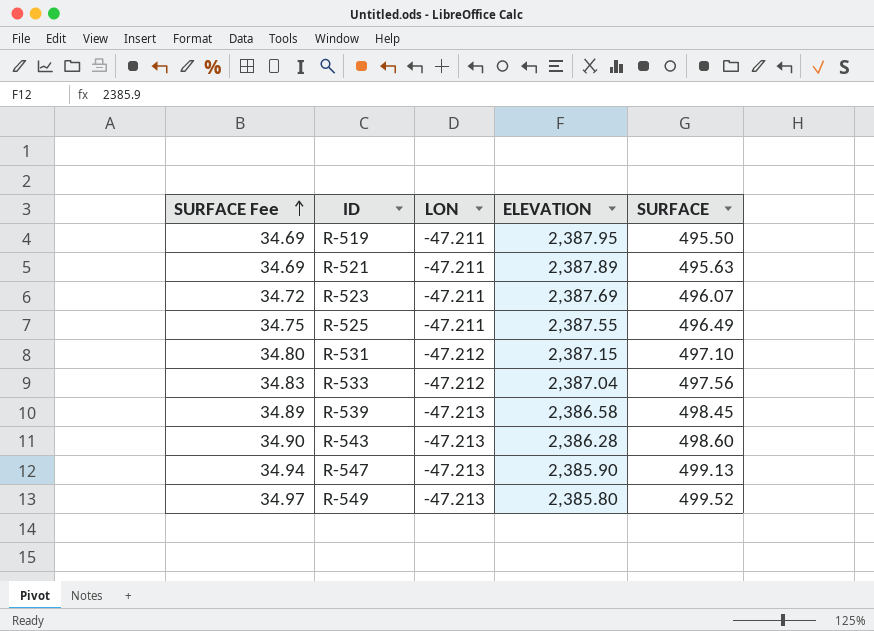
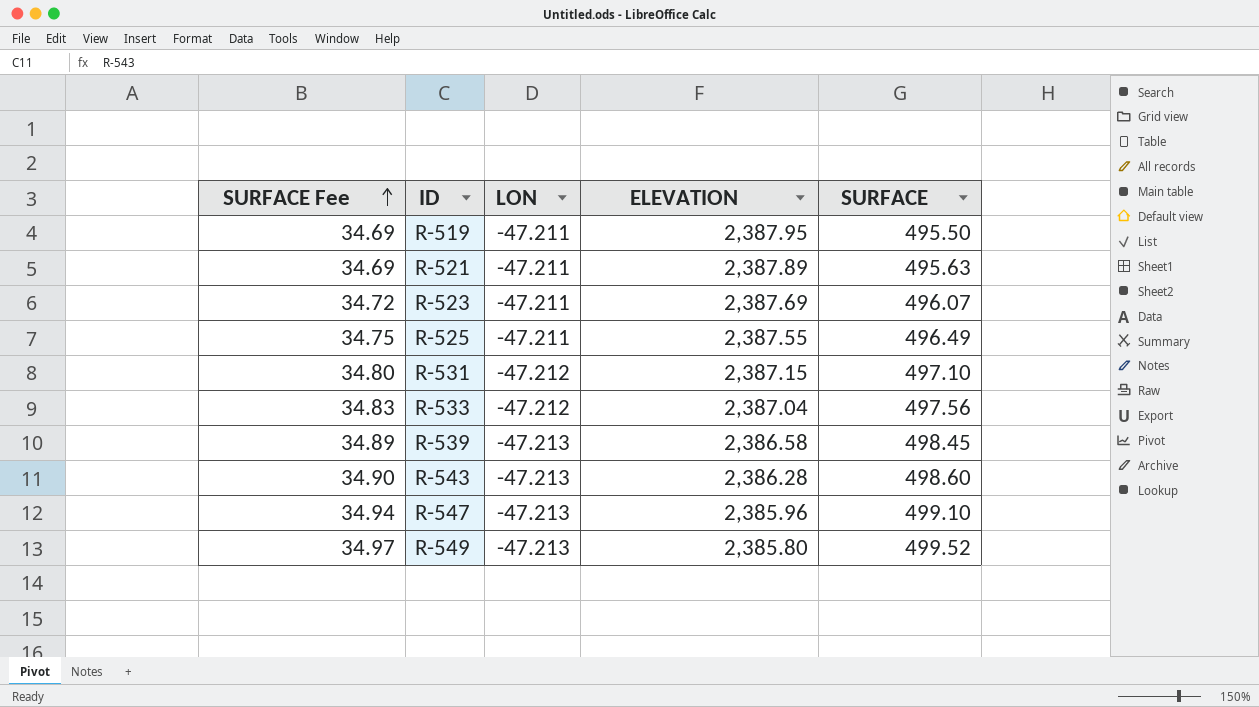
R-547 | ELEVATION: 2,385.90 -> 2,385.96
R-547 | SURFACE: 499.13 -> 499.10

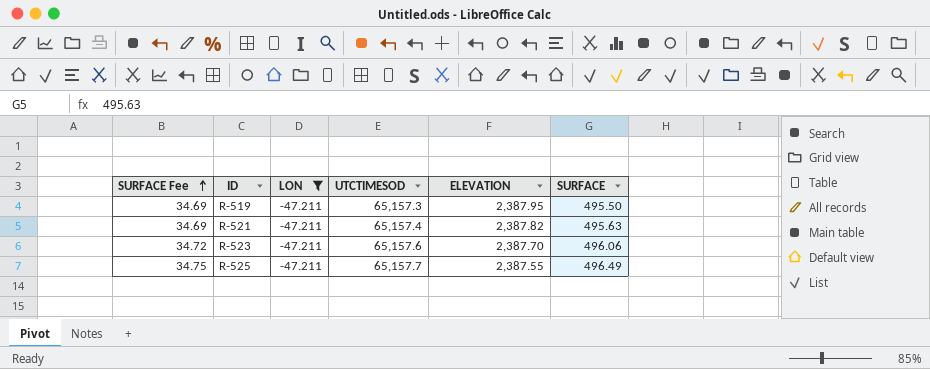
filter: none -> LON = -47.211
column UTCTIMESOD | position: none -> 4
R-521 | ELEVATION: 2,387.89 -> 2,387.82
R-523 | ELEVATION: 2,387.69 -> 2,387.70
R-523 | SURFACE: 496.07 -> 496.06

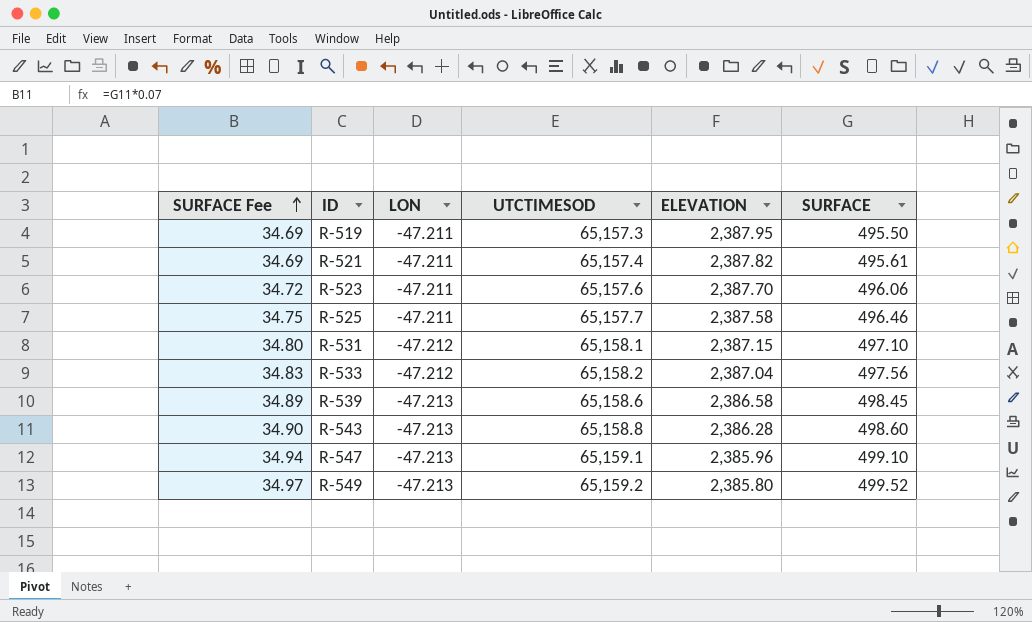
filter: LON = -47.211 -> none
R-521 | SURFACE: 495.63 -> 495.61
R-525 | ELEVATION: 2,387.55 -> 2,387.58
R-525 | SURFACE: 496.49 -> 496.46

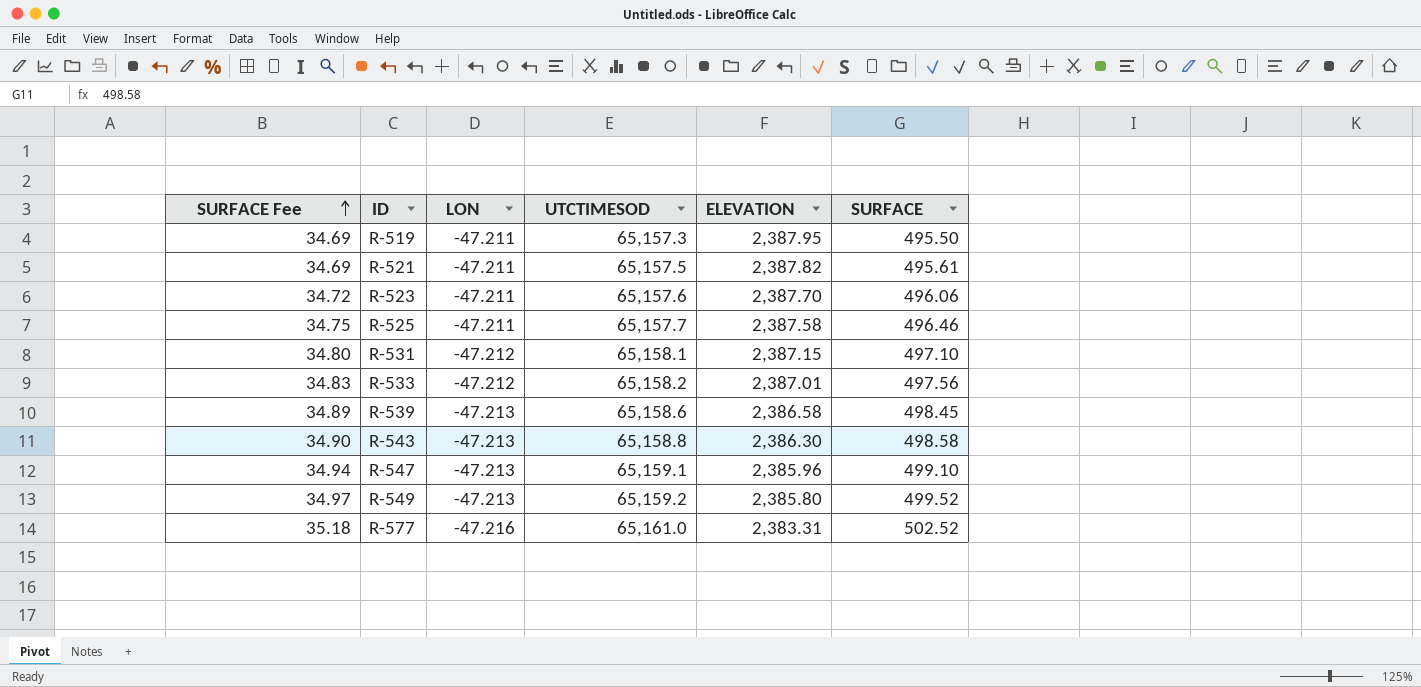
R-521 | UTCTIMESOD: 65,157.4 -> 65,157.5
R-533 | ELEVATION: 2,387.04 -> 2,387.01
R-543 | ELEVATION: 2,386.28 -> 2,386.30
R-543 | SURFACE: 498.60 -> 498.58
row R-577: none -> 35.18 | -47.216 | 65,161.0 | 2,383.31 | 502.52

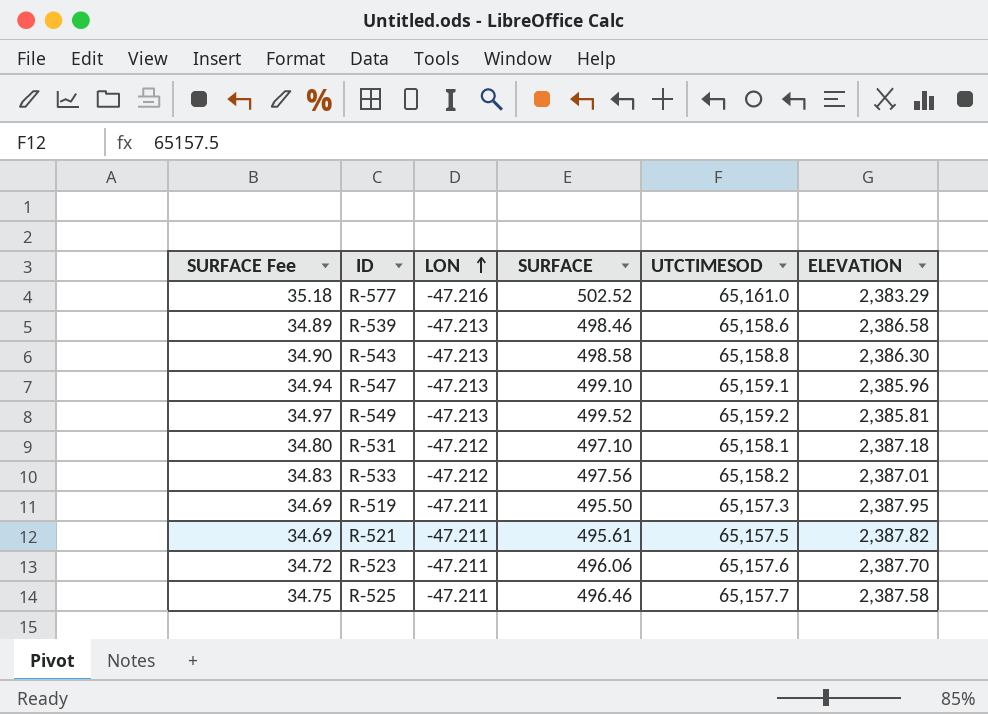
row order: SURFACE Fee ascending -> LON ascending
column SURFACE | position: 6 -> 4
R-577 | ELEVATION: 2,383.31 -> 2,383.29
R-539 | SURFACE: 498.45 -> 498.46
R-549 | ELEVATION: 2,385.80 -> 2,385.81
R-531 | ELEVATION: 2,387.15 -> 2,387.18

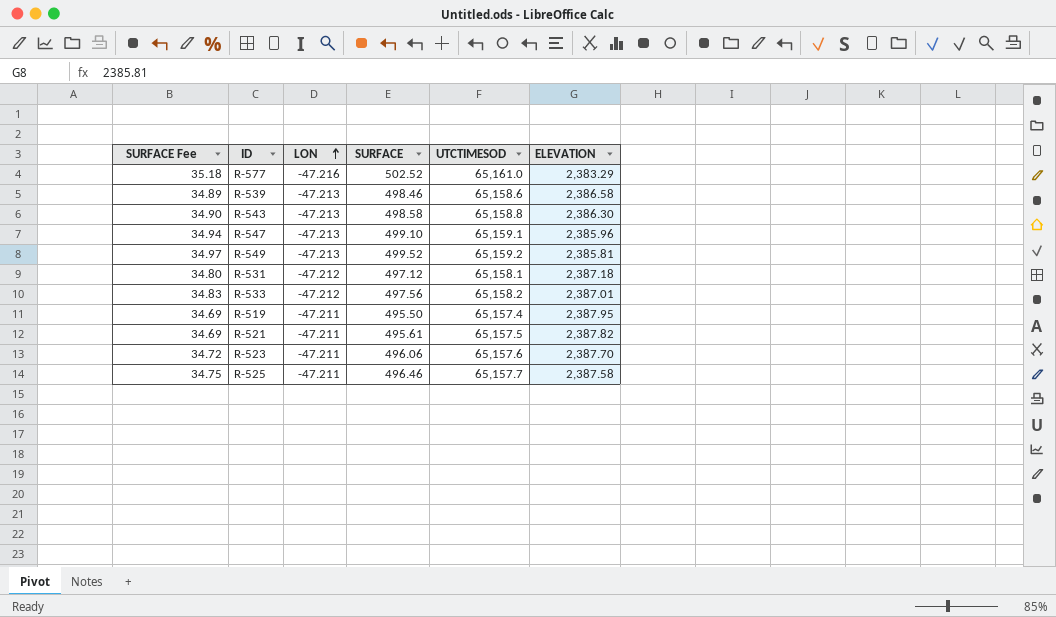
R-531 | SURFACE: 497.10 -> 497.12
R-519 | UTCTIMESOD: 65,157.3 -> 65,157.4

